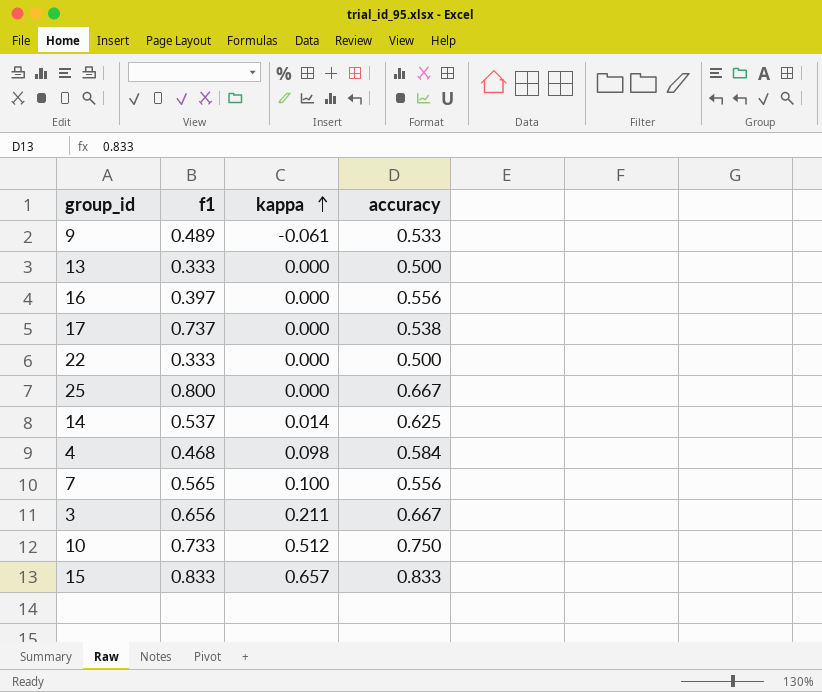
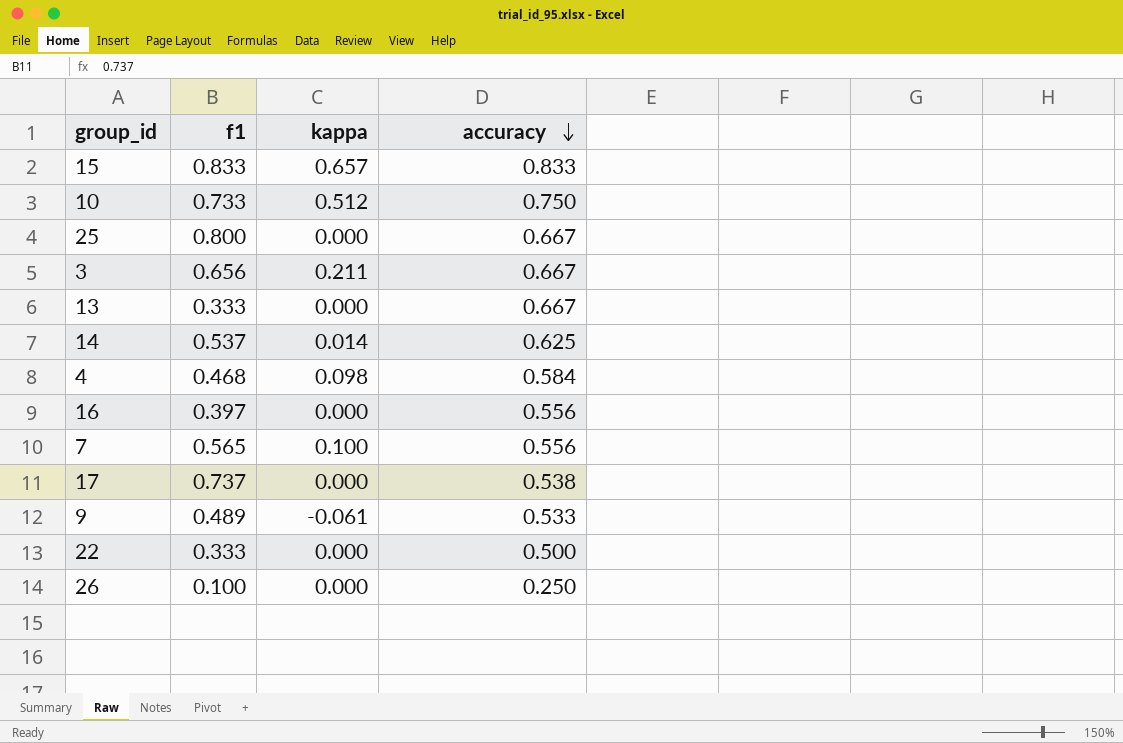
row order: kappa ascending -> accuracy descending
13 | accuracy: 0.500 -> 0.667
row 26: none -> 0.100 | 0.000 | 0.250

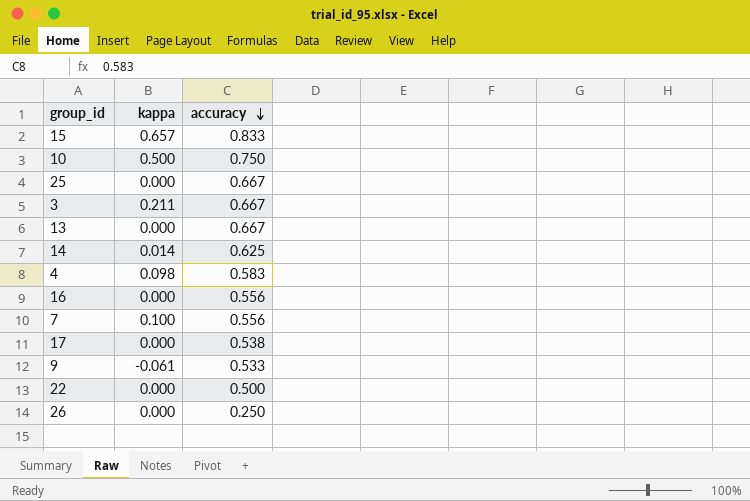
column f1 | position: 2 -> none
10 | kappa: 0.512 -> 0.500
4 | accuracy: 0.584 -> 0.583

